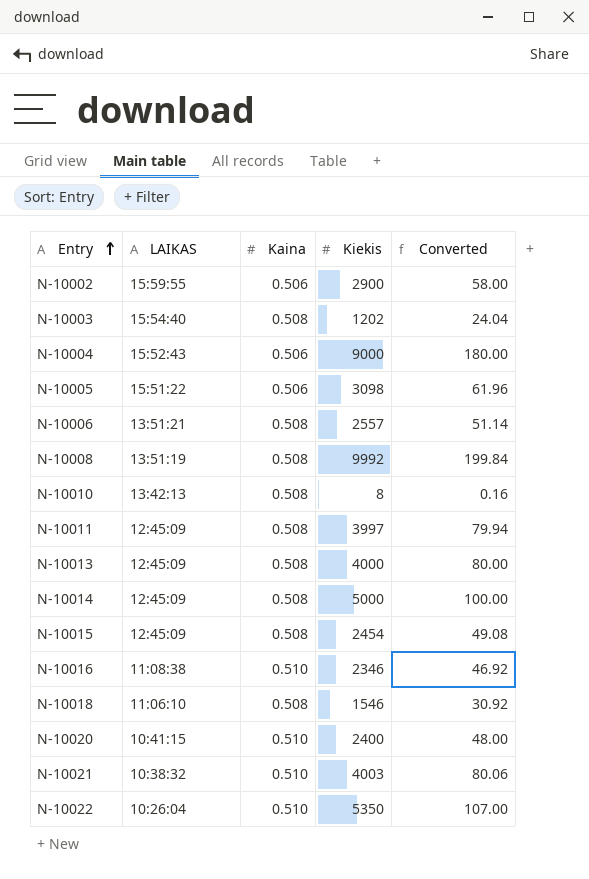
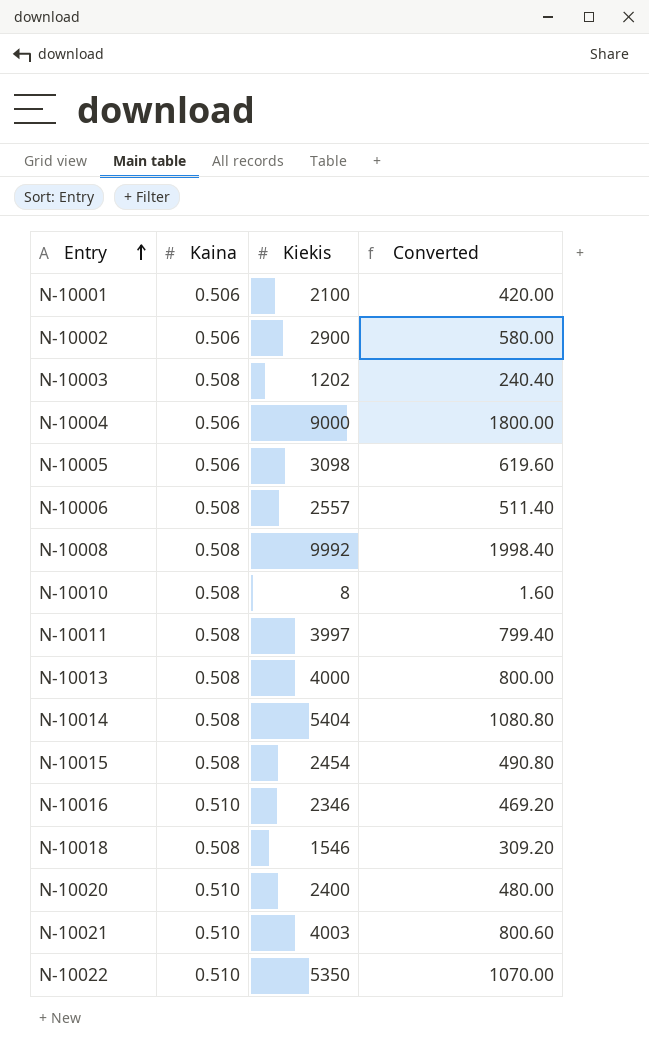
column LAIKAS | position: 2 -> none
column Converted | formula: [Kiekis] * 0.02 -> [Kiekis] * 0.2
row N-10001: none -> 0.506 | 2100 | 420.00
N-10014 | Kiekis: 5000 -> 5404

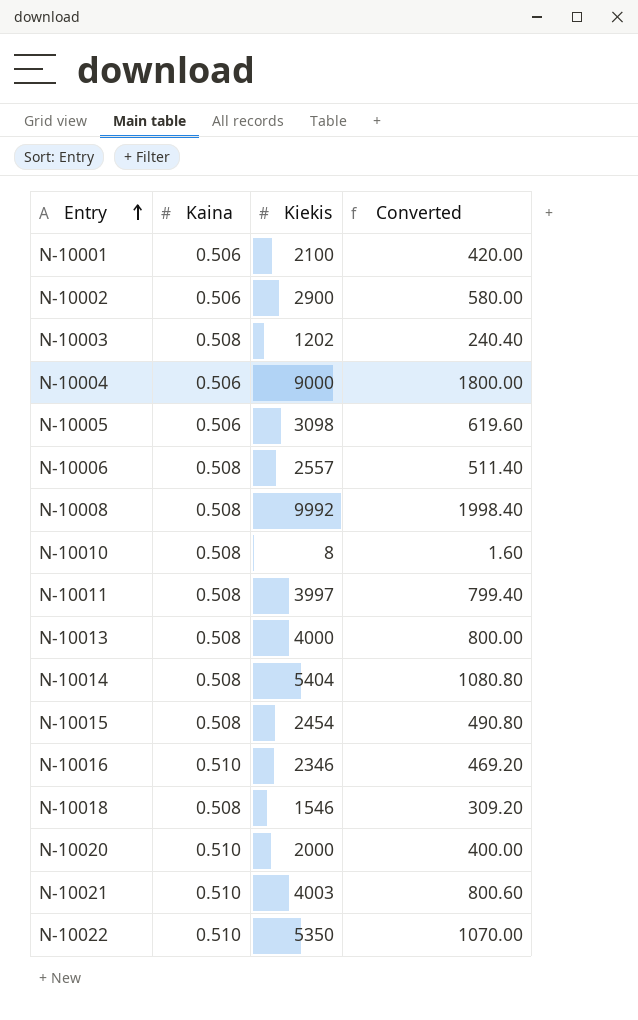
N-10020 | Kiekis: 2400 -> 2000
N-10020 | Converted: 480.00 -> 400.00

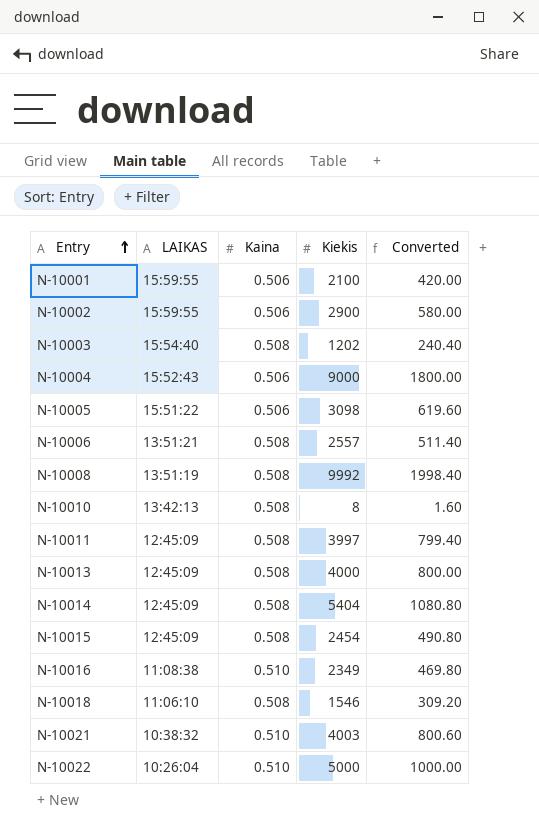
column LAIKAS | position: none -> 2
row N-10020: 0.510 | 2000 | 400.00 -> none
N-10016 | Kiekis: 2346 -> 2349
N-10016 | Converted: 469.20 -> 469.80
N-10022 | Kiekis: 5350 -> 5000
N-10022 | Converted: 1070.00 -> 1000.00

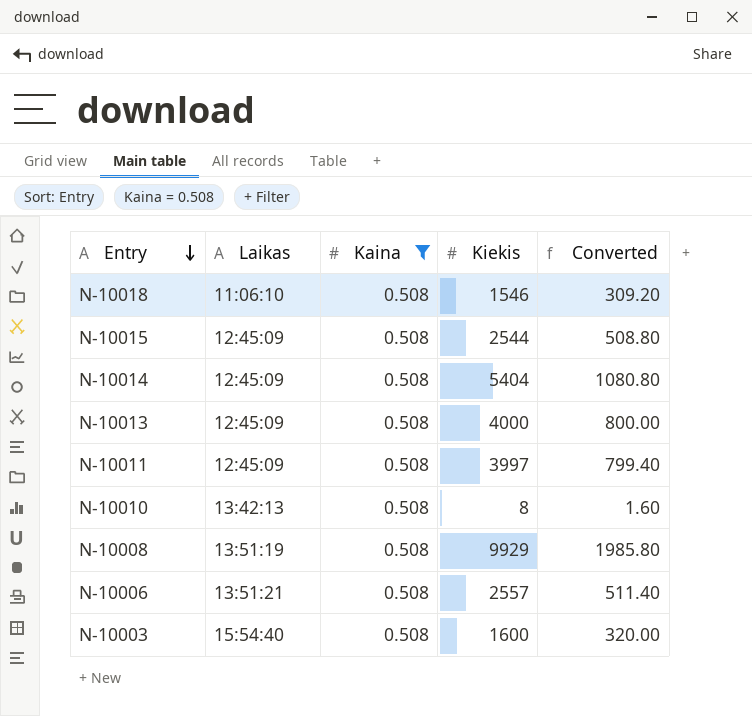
filter: none -> Kaina = 0.508
row order: Entry ascending -> Entry descending
column name: LAIKAS -> Laikas
N-10015 | Kiekis: 2454 -> 2544
N-10015 | Converted: 490.80 -> 508.80
N-10008 | Kiekis: 9992 -> 9929
N-10008 | Converted: 1998.40 -> 1985.80
N-10003 | Kiekis: 1202 -> 1600
N-10003 | Converted: 240.40 -> 320.00

